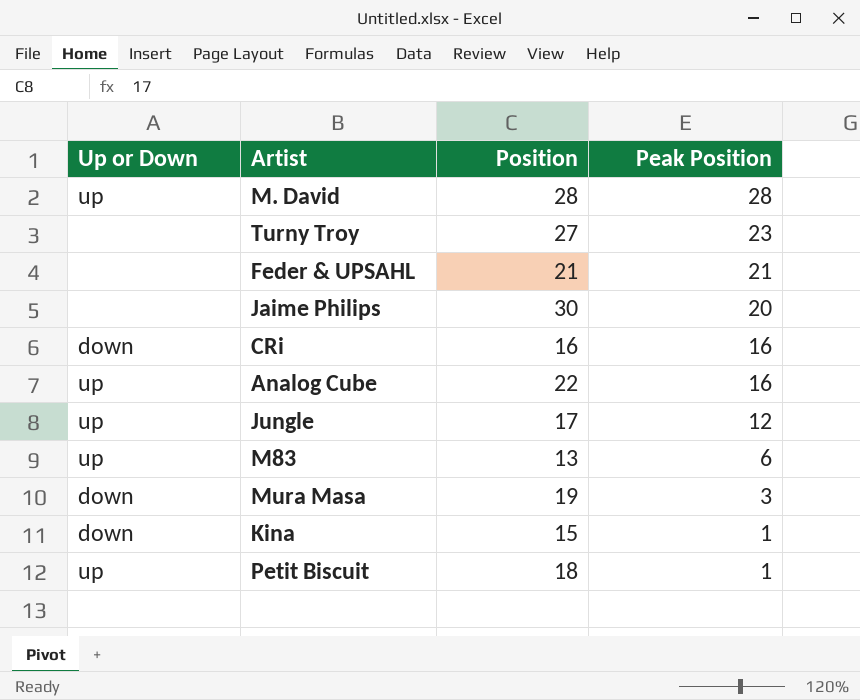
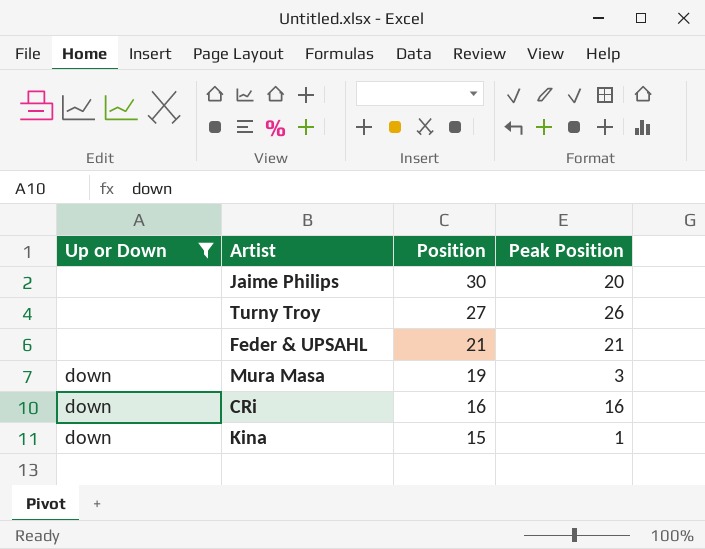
filter: none -> Up or Down != up
row order: Peak Position descending -> Position descending
Turny Troy | Peak Position: 23 -> 26

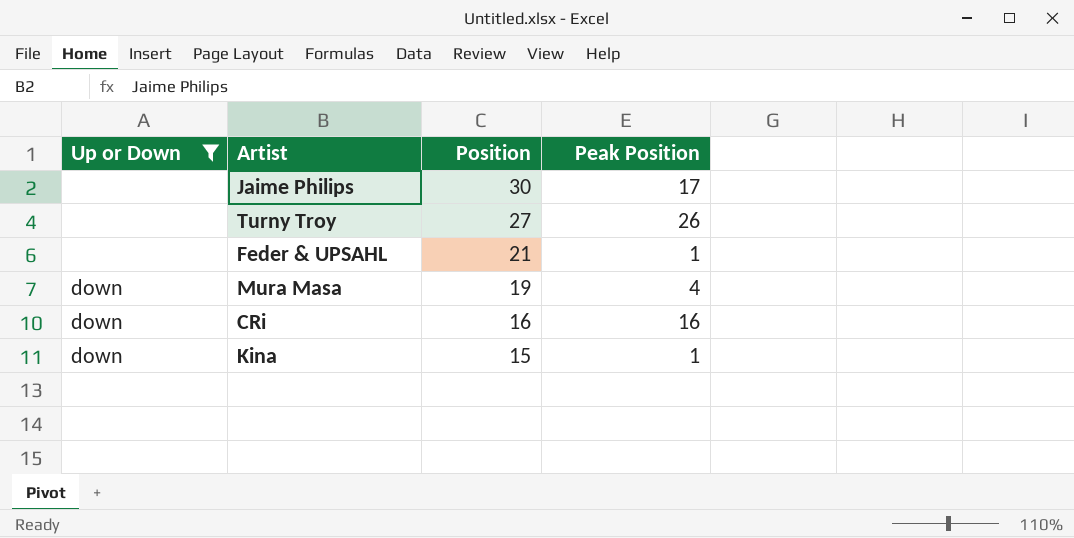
Jaime Philips | Peak Position: 20 -> 17
Feder & UPSAHL | Peak Position: 21 -> 1
Mura Masa | Peak Position: 3 -> 4

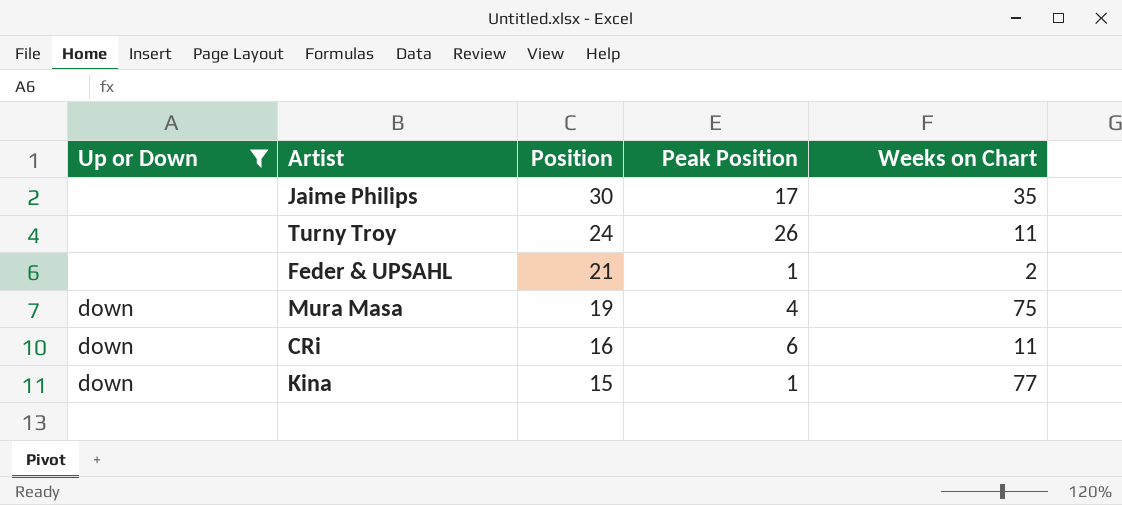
column Weeks on Chart | position: none -> 5
Turny Troy | Position: 27 -> 24
CRi | Peak Position: 16 -> 6

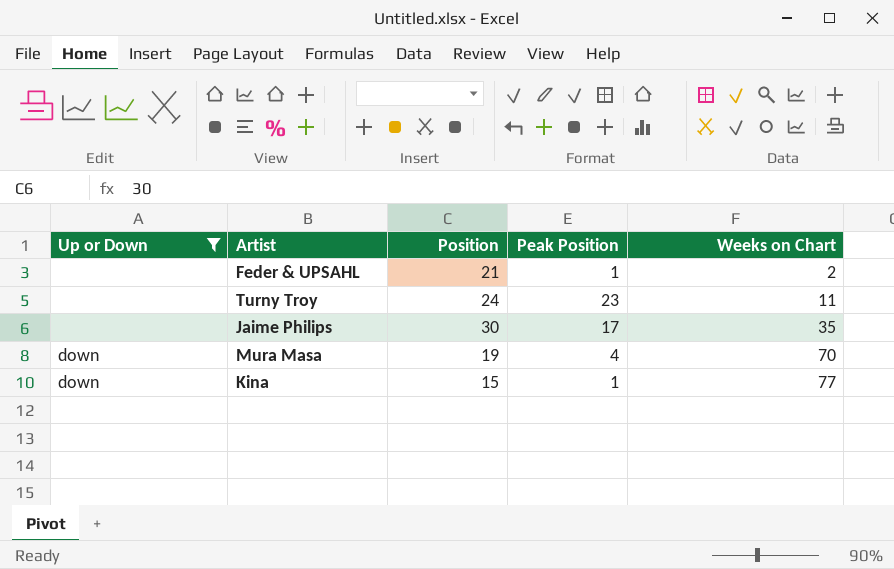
row order: Position descending -> Weeks on Chart ascending
row CRi: down | 16 | 6 | 11 -> none
Turny Troy | Peak Position: 26 -> 23
Mura Masa | Weeks on Chart: 75 -> 70

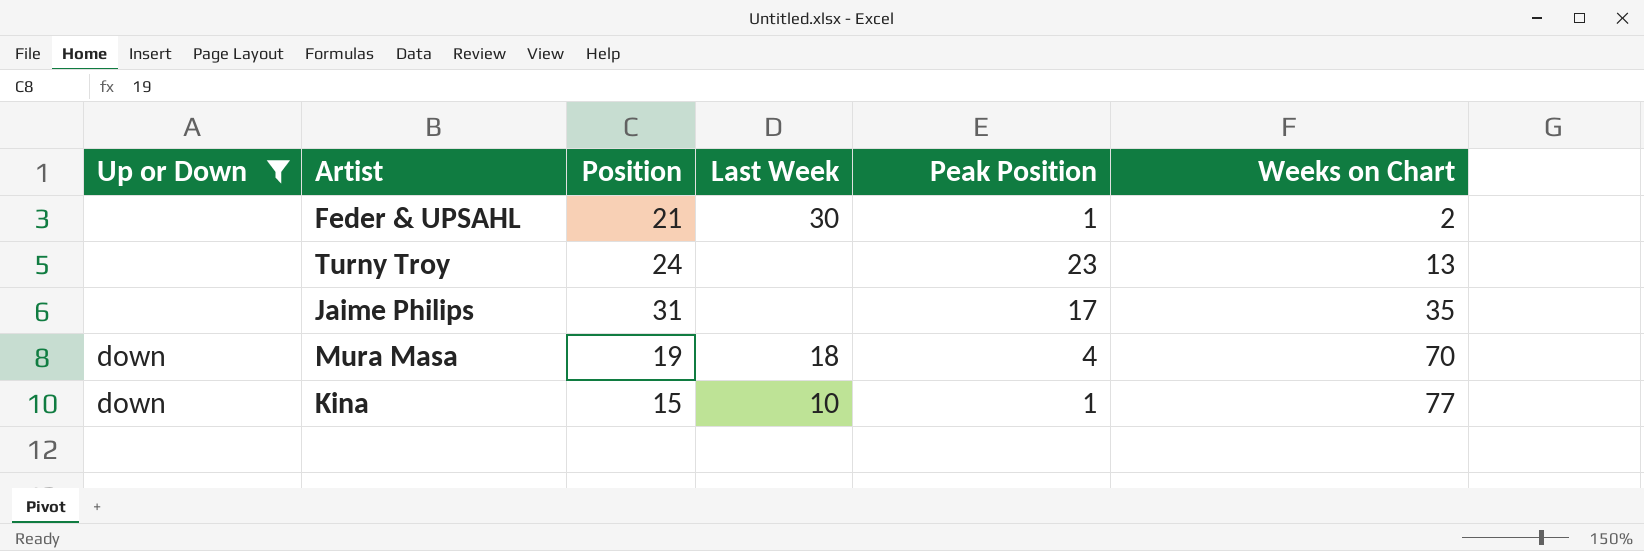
column Last Week | position: none -> 4
Turny Troy | Weeks on Chart: 11 -> 13
Jaime Philips | Position: 30 -> 31

